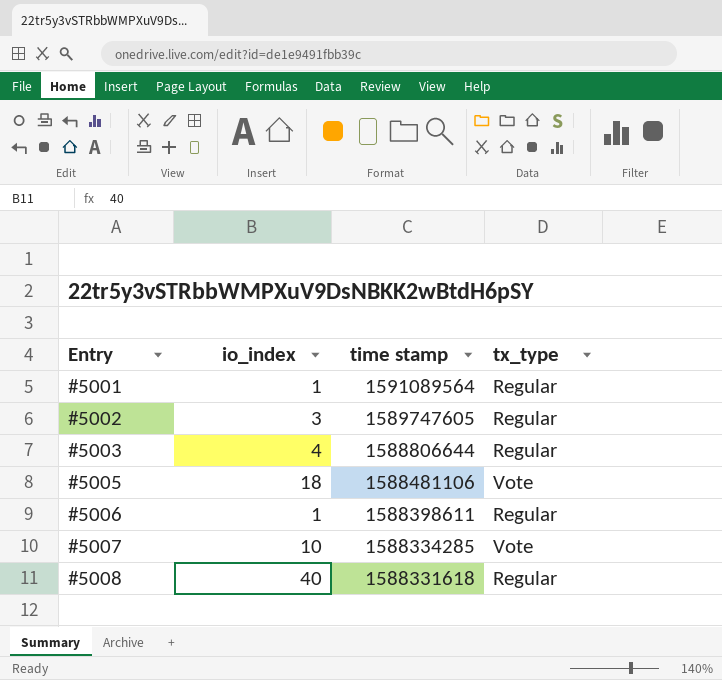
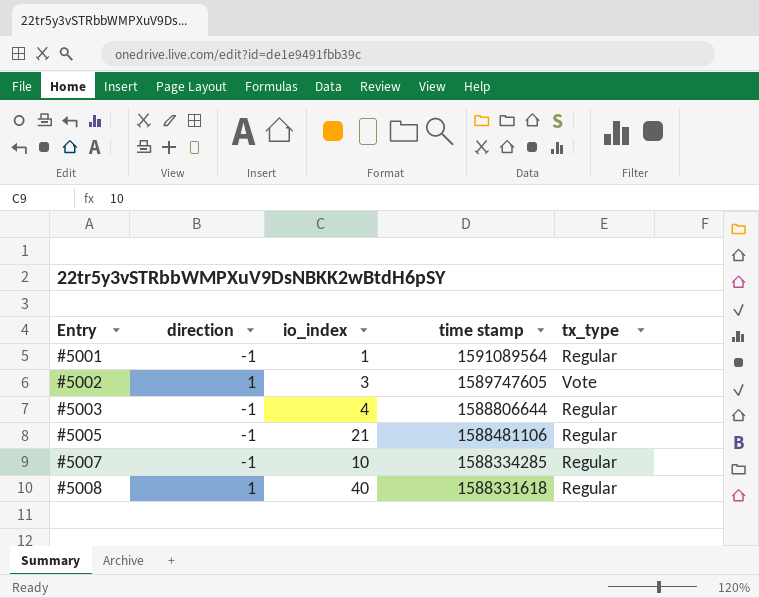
column direction | position: none -> 2
row #5006: 1 | 1588398611 | Regular -> none
#5002 | tx_type: Regular -> Vote
#5005 | io_index: 18 -> 21
#5005 | tx_type: Vote -> Regular
#5007 | tx_type: Vote -> Regular

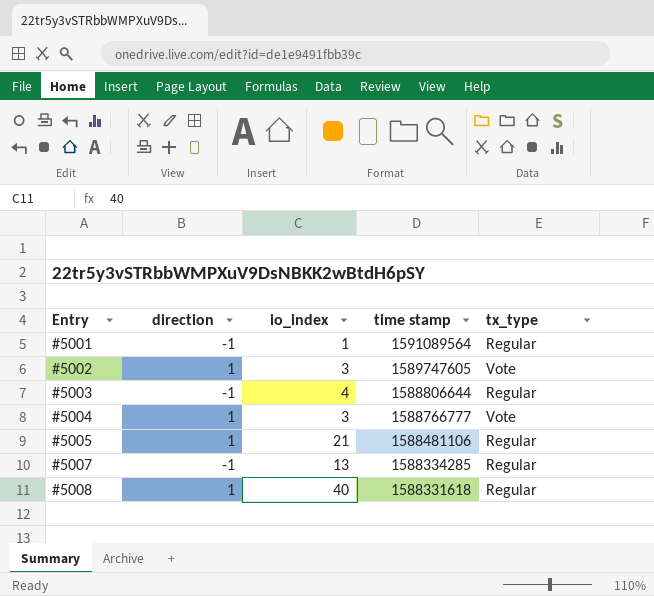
row #5004: none -> 1 | 3 | 1588766777 | Vote
#5005 | direction: -1 -> 1
#5007 | io_index: 10 -> 13

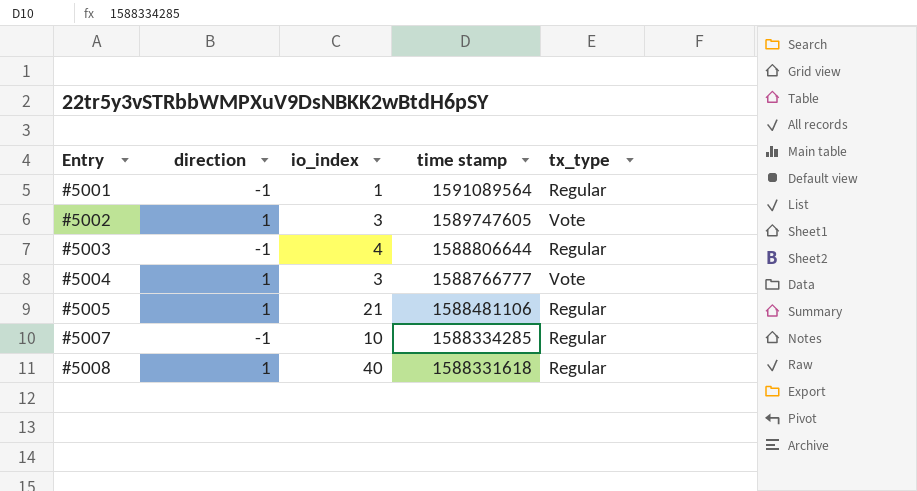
#5007 | io_index: 13 -> 10

